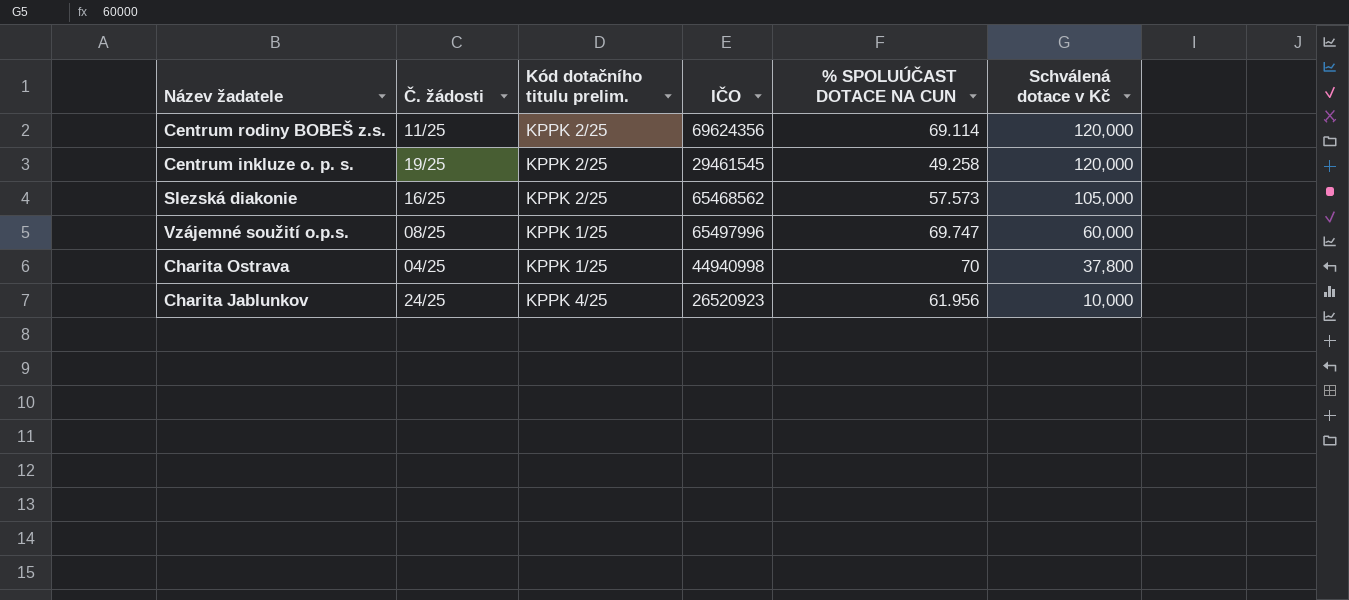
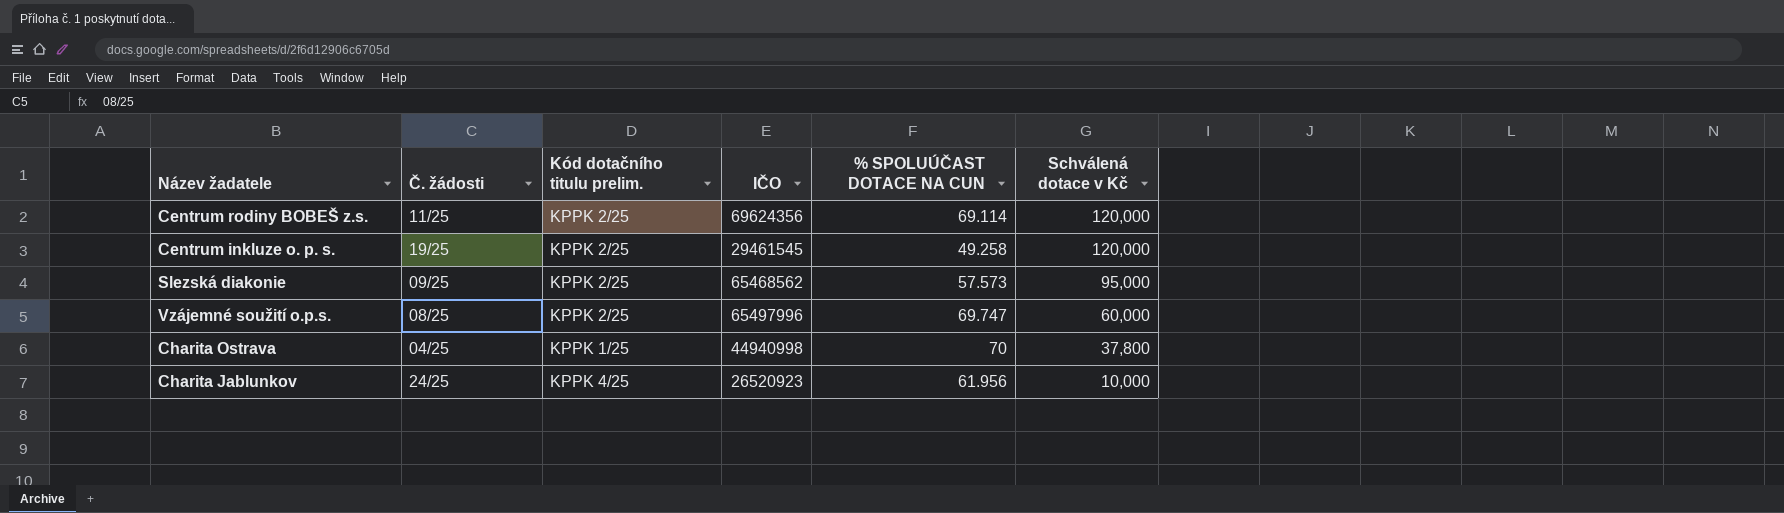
Slezská diakonie | Č. žádosti: 16/25 -> 09/25
Slezská diakonie | Schválená dotace v Kč: 105,000 -> 95,000
Vzájemné soužití o.p.s. | Kód dotačního titulu prelim.: KPPK 1/25 -> KPPK 2/25

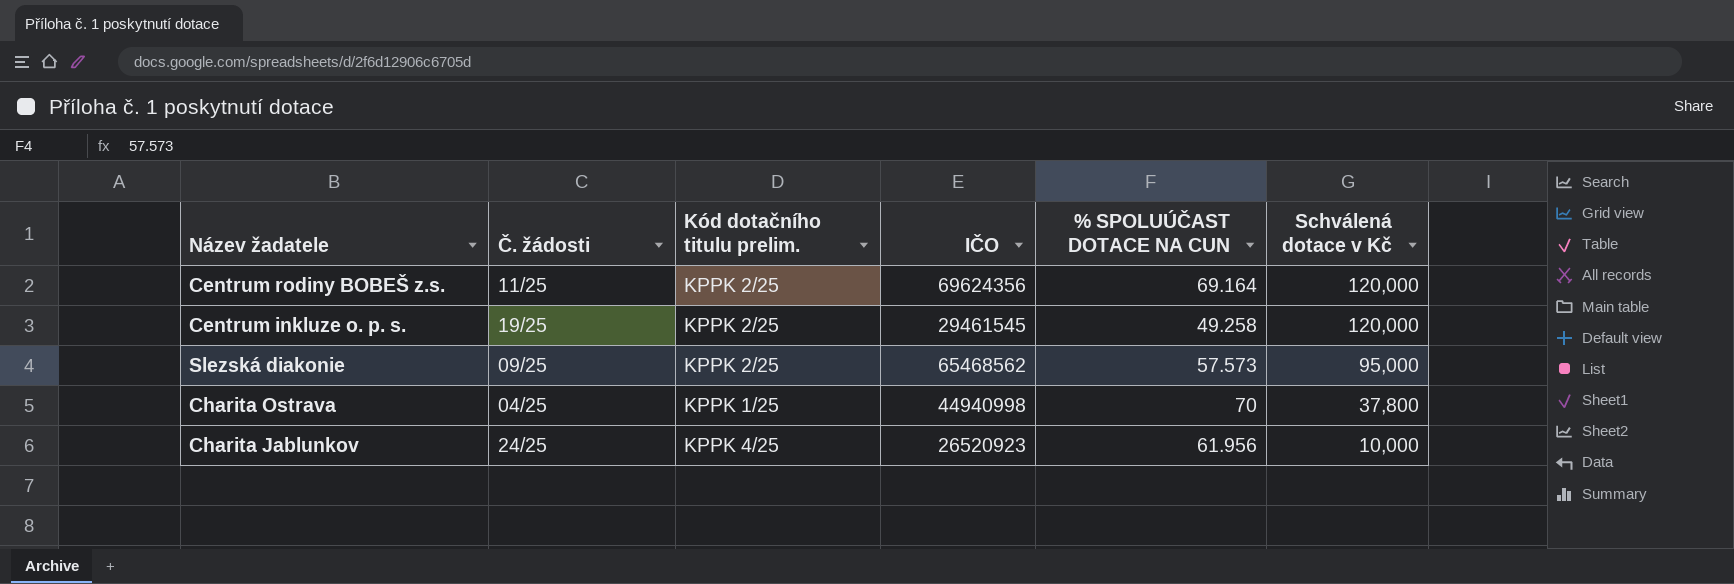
row Vzájemné soužití o.p.s.: 08/25 | KPPK 2/25 | 65497996 | 69.747 | 60,000 -> none
Centrum rodiny BOBEŠ z.s. | % SPOLUÚČAST DOTACE NA CUN: 69.114 -> 69.164

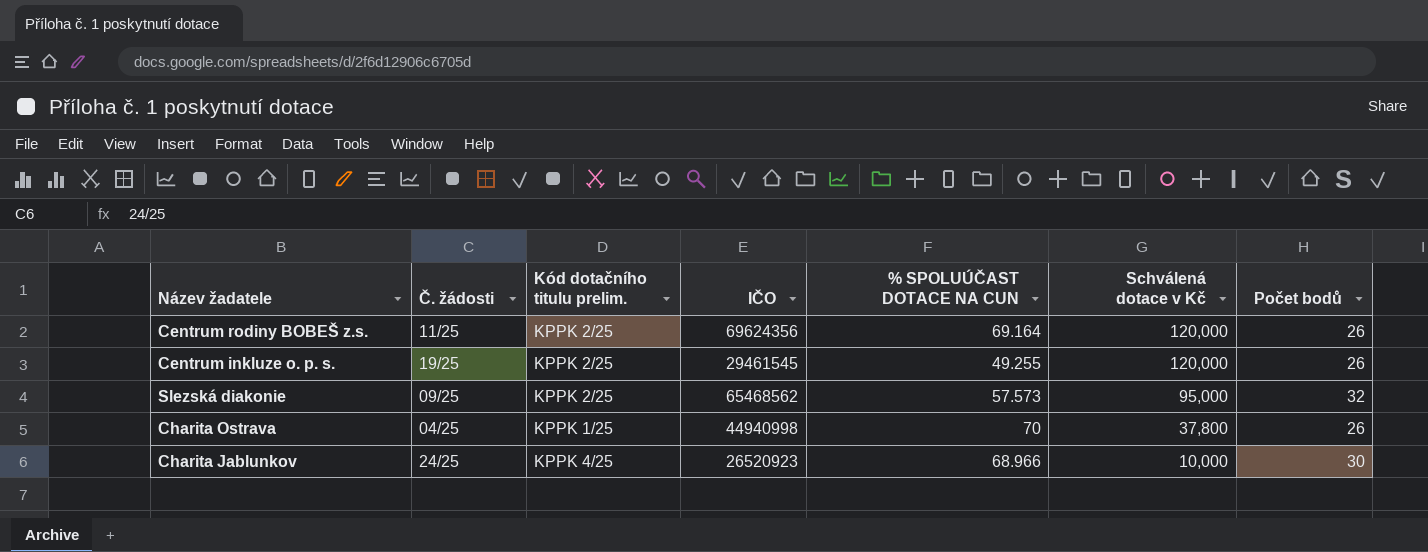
column Počet bodů | position: none -> 7
Centrum inkluze o. p. s. | % SPOLUÚČAST DOTACE NA CUN: 49.258 -> 49.255
Charita Jablunkov | % SPOLUÚČAST DOTACE NA CUN: 61.956 -> 68.966

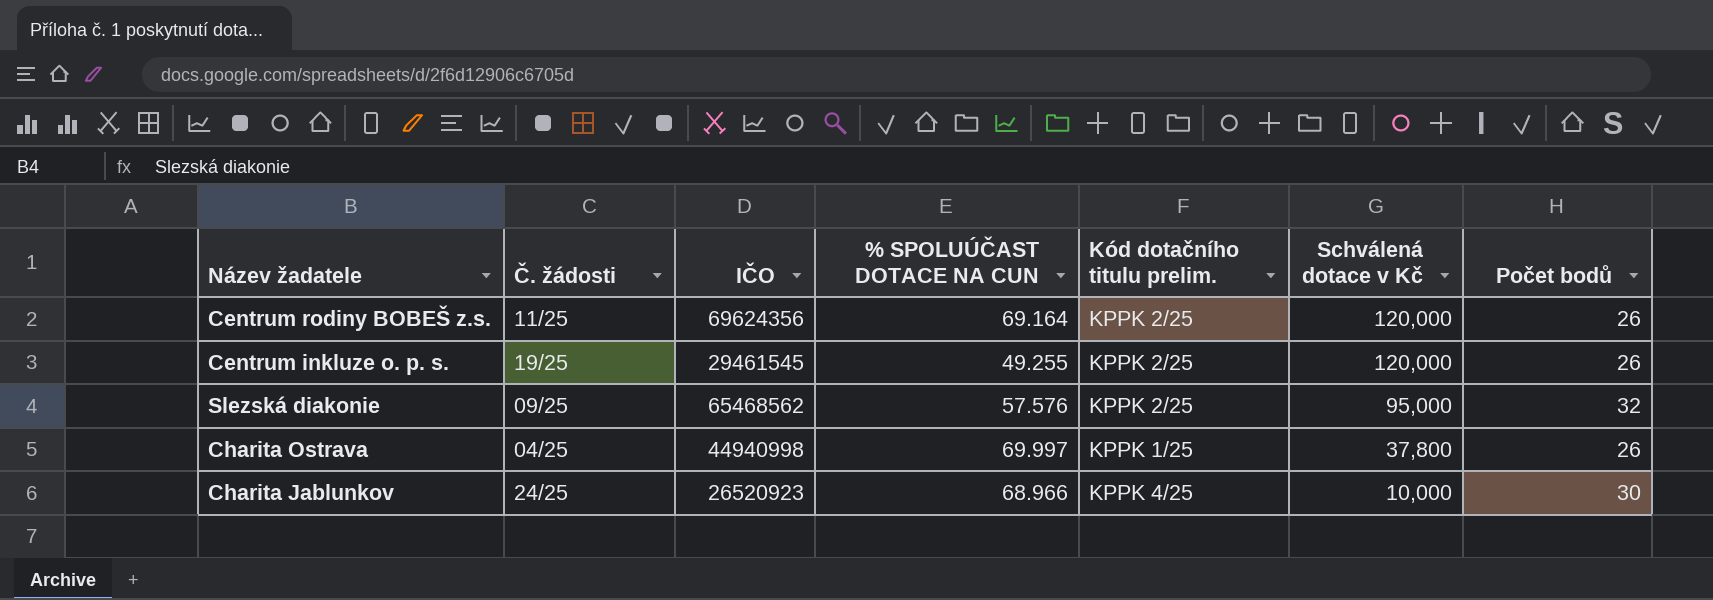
column Kód dotačního titulu prelim. | position: 3 -> 5
Slezská diakonie | % SPOLUÚČAST DOTACE NA CUN: 57.573 -> 57.576
Charita Ostrava | % SPOLUÚČAST DOTACE NA CUN: 70 -> 69.997

